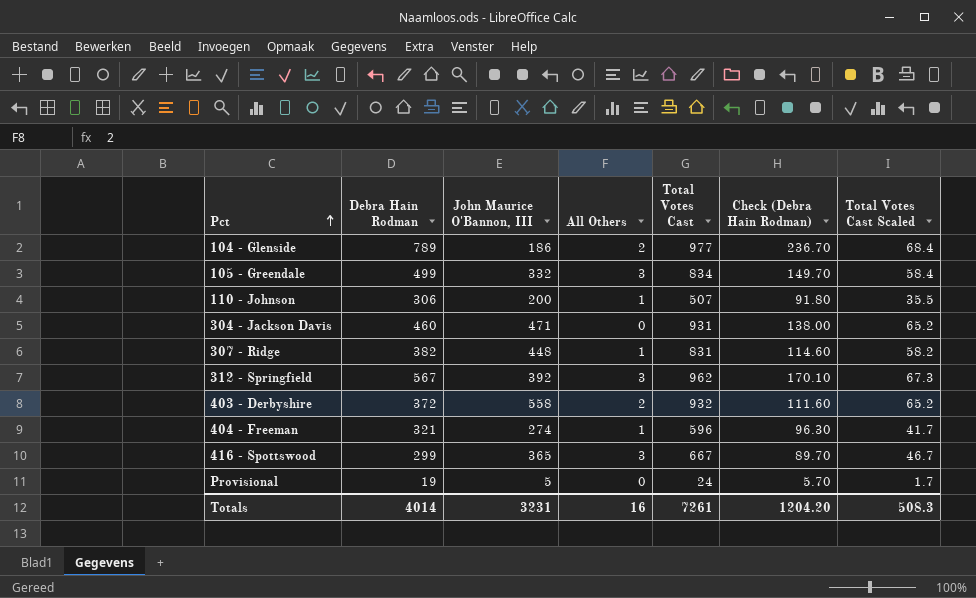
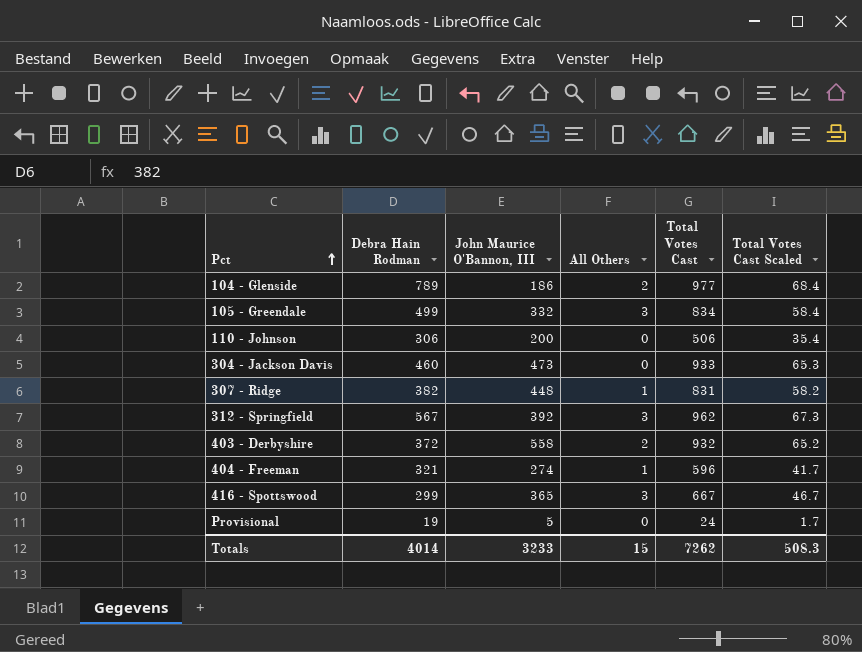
column Check (Debra Hain Rodman) | formula: [Debra Hain Rodman] * 0.3 -> none
110 - Johnson | All Others: 1 -> 0
110 - Johnson | Total Votes Cast: 507 -> 506
110 - Johnson | Total Votes Cast Scaled: 35.5 -> 35.4
304 - Jackson Davis | John Maurice O'Bannon, III: 471 -> 473
304 - Jackson Davis | Total Votes Cast: 931 -> 933
304 - Jackson Davis | Total Votes Cast Scaled: 65.2 -> 65.3
Totals | John Maurice O'Bannon, III: 3231 -> 3233
Totals | All Others: 16 -> 15
Totals | Total Votes Cast: 7261 -> 7262

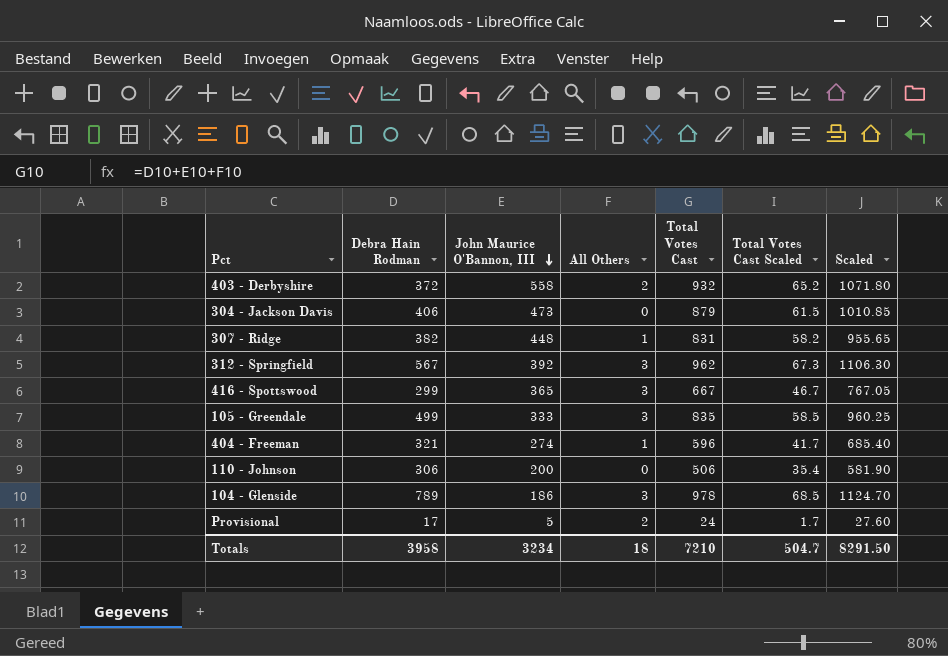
row order: Pct ascending -> John Maurice O'Bannon, III descending
column Scaled | formula: none -> [Total Votes Cast] * 1.15
304 - Jackson Davis | Debra Hain Rodman: 460 -> 406
304 - Jackson Davis | Total Votes Cast: 933 -> 879
304 - Jackson Davis | Total Votes Cast Scaled: 65.3 -> 61.5
105 - Greendale | John Maurice O'Bannon, III: 332 -> 333
105 - Greendale | Total Votes Cast: 834 -> 835
105 - Greendale | Total Votes Cast Scaled: 58.4 -> 58.5
104 - Glenside | All Others: 2 -> 3
104 - Glenside | Total Votes Cast: 977 -> 978
104 - Glenside | Total Votes Cast Scaled: 68.4 -> 68.5
Provisional | Debra Hain Rodman: 19 -> 17
Provisional | All Others: 0 -> 2
Totals | Debra Hain Rodman: 4014 -> 3958
Totals | John Maurice O'Bannon, III: 3233 -> 3234
Totals | All Others: 15 -> 18
Totals | Total Votes Cast: 7262 -> 7210
Totals | Total Votes Cast Scaled: 508.3 -> 504.7

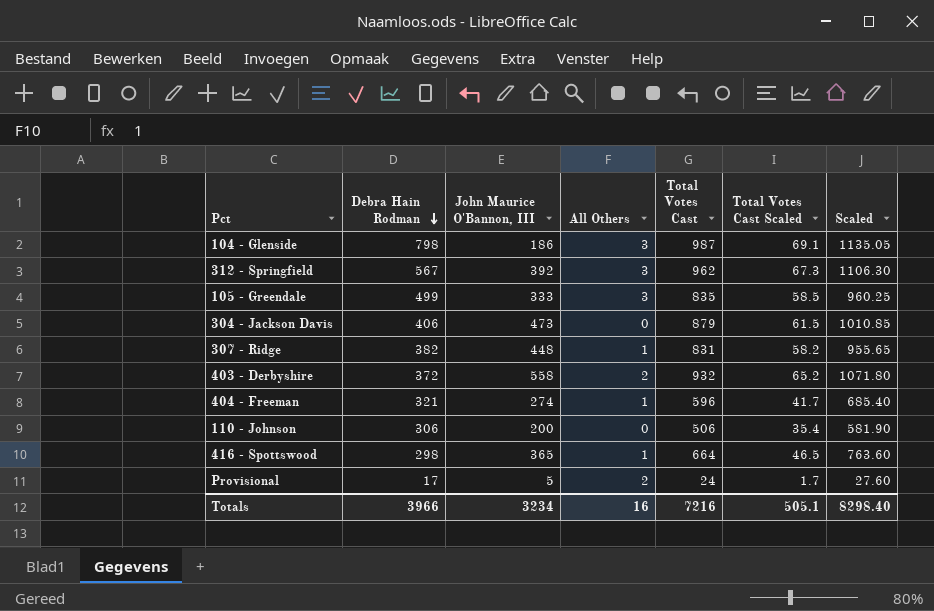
row order: John Maurice O'Bannon, III descending -> Debra Hain Rodman descending
104 - Glenside | Debra Hain Rodman: 789 -> 798
104 - Glenside | Total Votes Cast: 978 -> 987
104 - Glenside | Total Votes Cast Scaled: 68.5 -> 69.1
104 - Glenside | Scaled: 1124.70 -> 1135.05
416 - Spottswood | Debra Hain Rodman: 299 -> 298
416 - Spottswood | All Others: 3 -> 1
416 - Spottswood | Total Votes Cast: 667 -> 664
416 - Spottswood | Total Votes Cast Scaled: 46.7 -> 46.5
416 - Spottswood | Scaled: 767.05 -> 763.60
Totals | Debra Hain Rodman: 3958 -> 3966
Totals | All Others: 18 -> 16
Totals | Total Votes Cast: 7210 -> 7216
Totals | Total Votes Cast Scaled: 504.7 -> 505.1
Totals | Scaled: 8291.50 -> 8298.40

